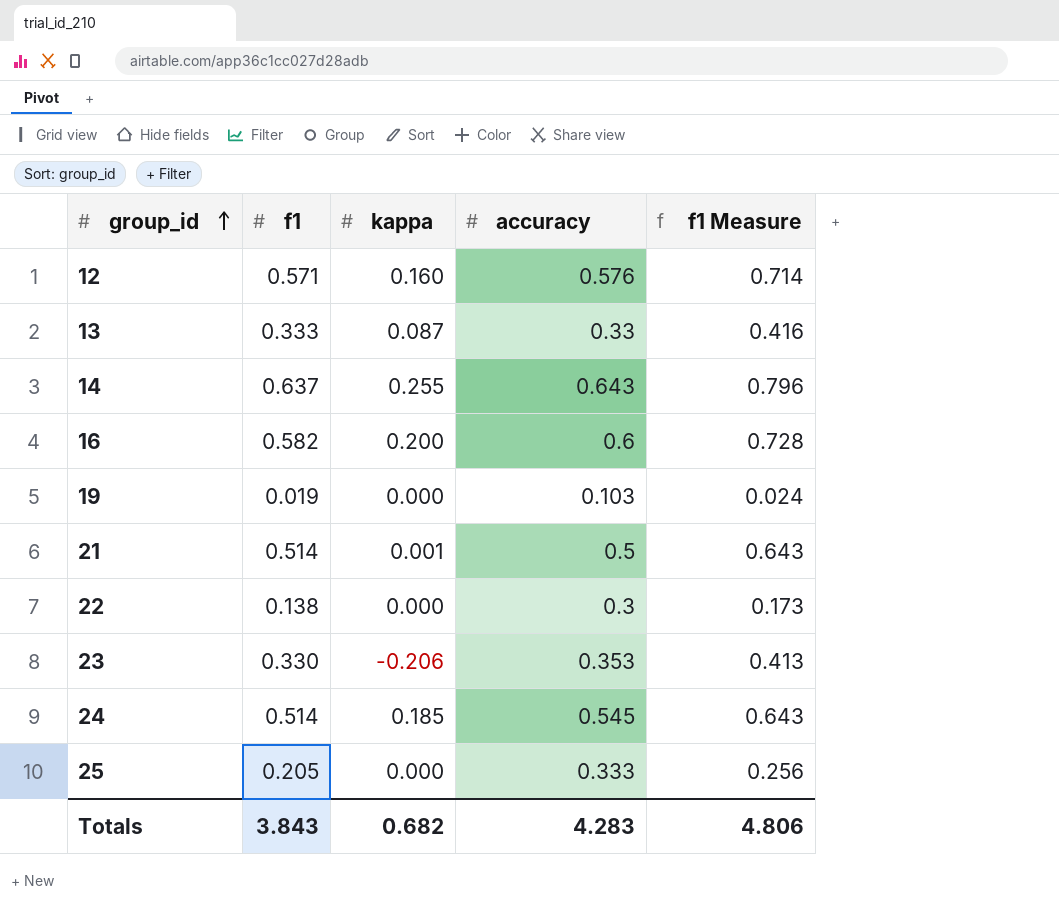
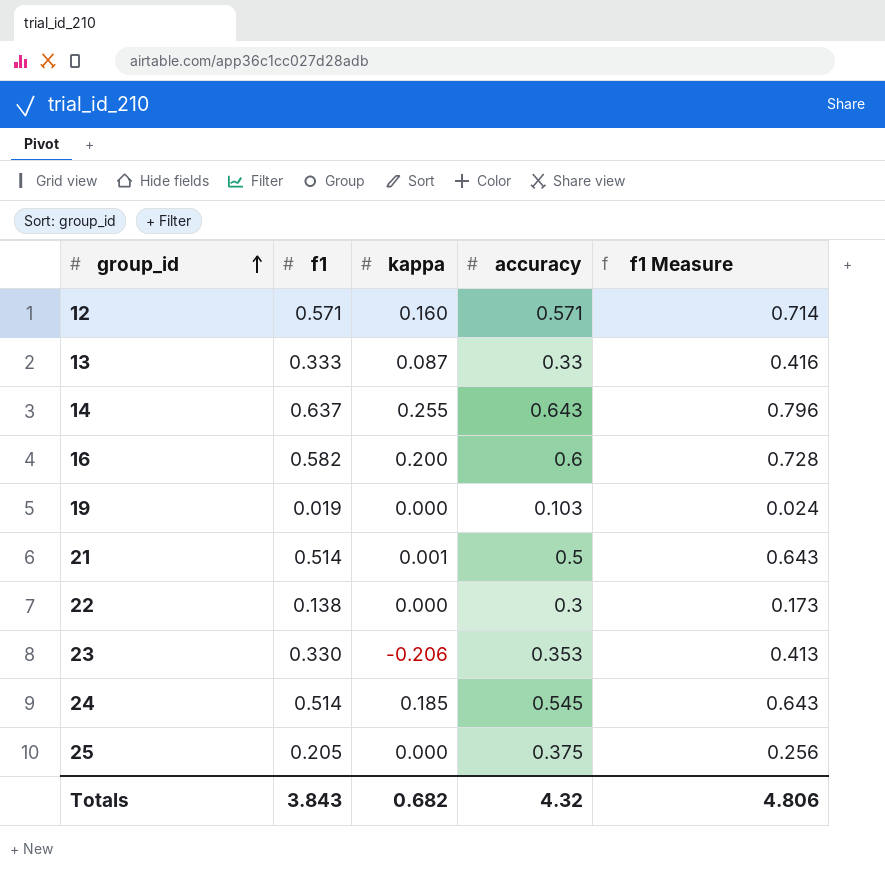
12 | accuracy: 0.576 -> 0.571
25 | accuracy: 0.333 -> 0.375
Totals | accuracy: 4.283 -> 4.32

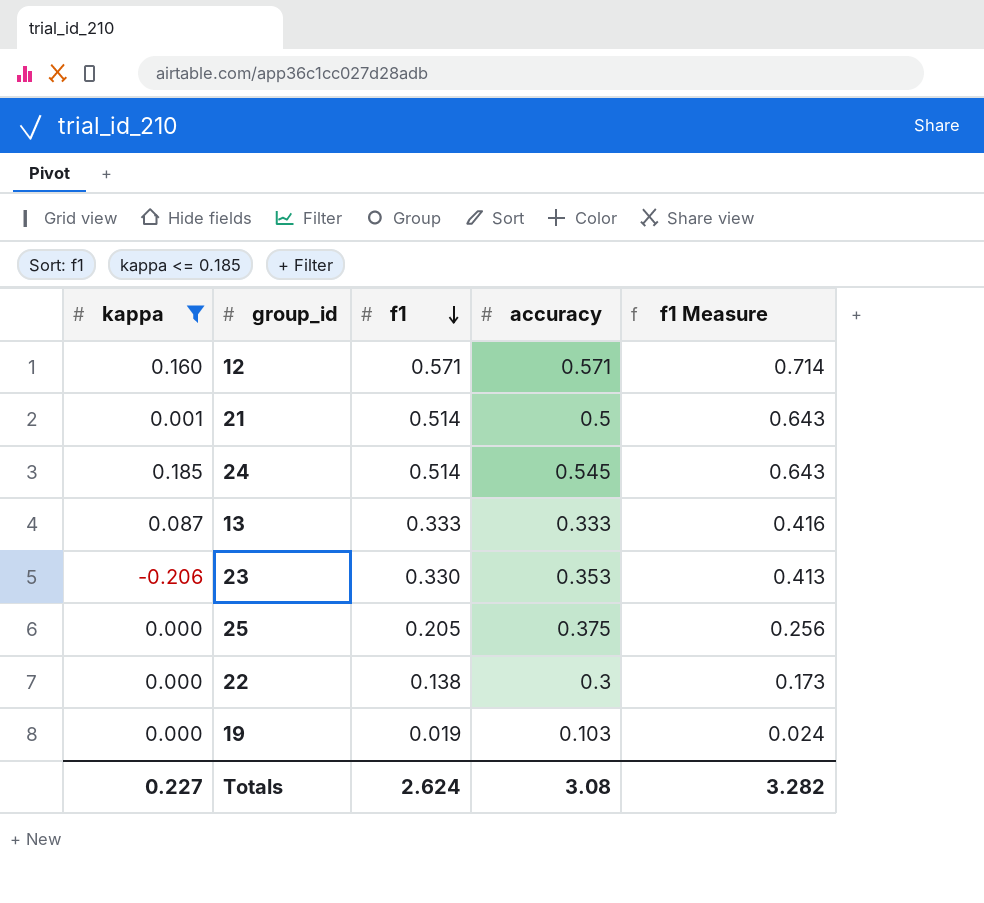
filter: none -> kappa <= 0.185
row order: group_id ascending -> f1 descending
column kappa | position: 3 -> 1
13 | accuracy: 0.33 -> 0.333
Totals | kappa: 0.682 -> 0.227
Totals | f1: 3.843 -> 2.624
Totals | accuracy: 4.32 -> 3.08
Totals | f1 Measure: 4.806 -> 3.282

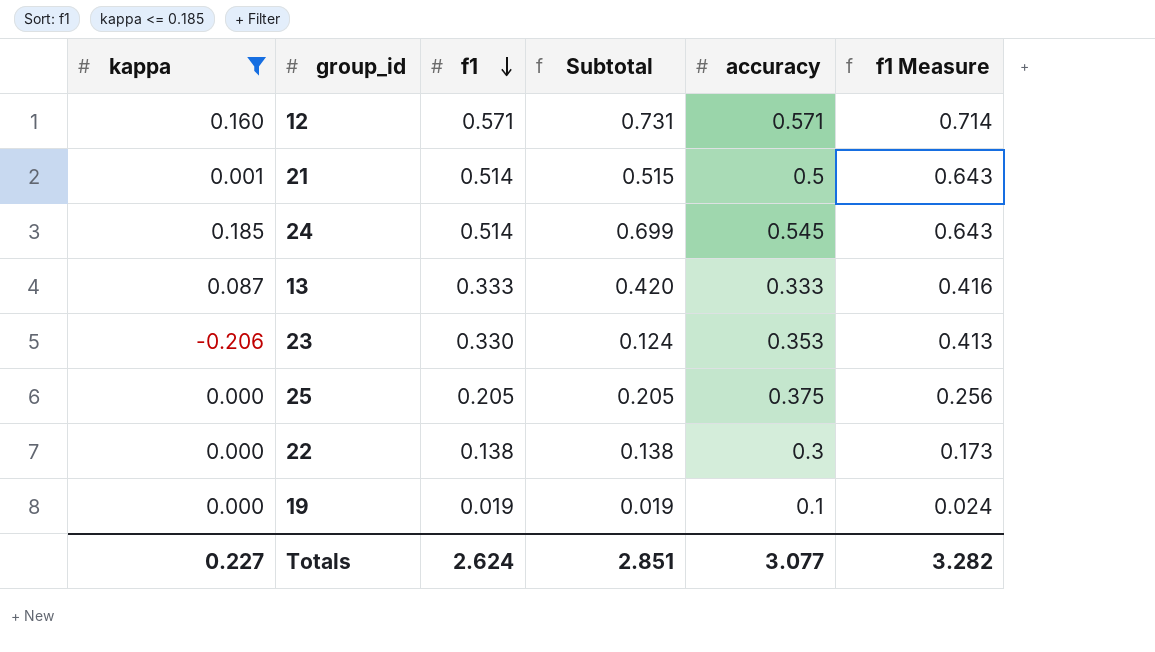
column Subtotal | formula: none -> [kappa] + [f1]
19 | accuracy: 0.103 -> 0.1
Totals | accuracy: 3.08 -> 3.077

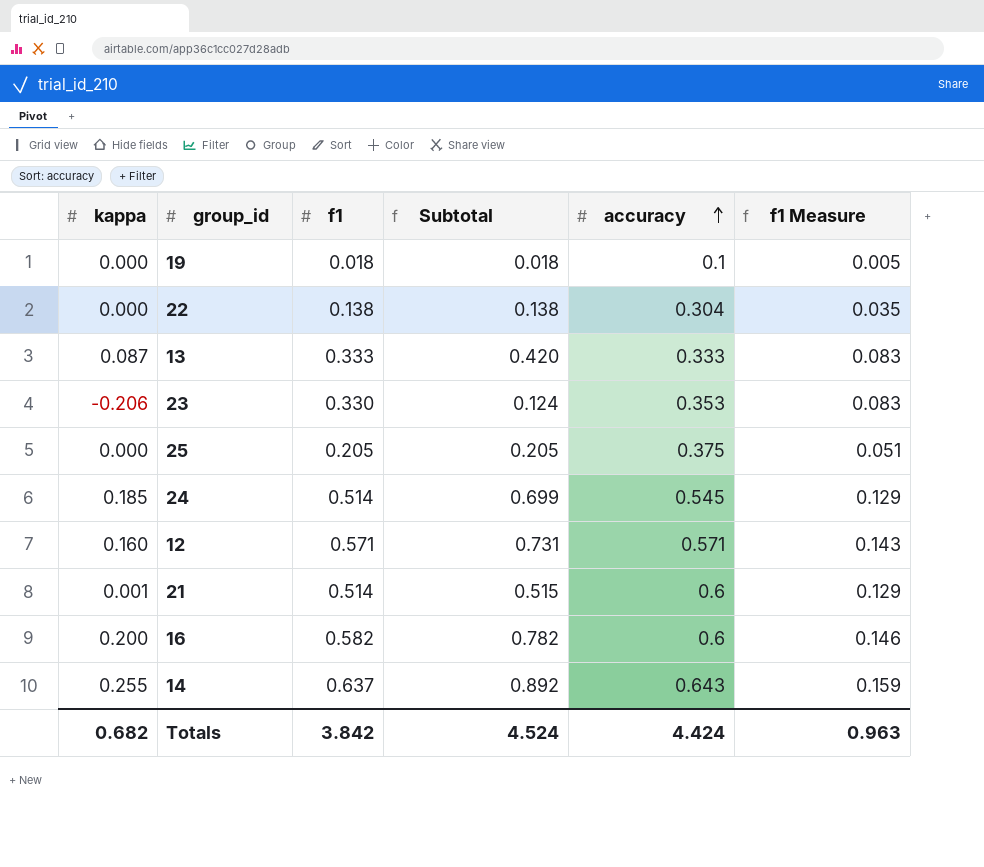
filter: kappa <= 0.185 -> none
row order: f1 descending -> accuracy ascending
column f1 Measure | formula: [f1] * 1.25 -> [f1] * 0.25
19 | f1: 0.019 -> 0.018
19 | Subtotal: 0.019 -> 0.018
22 | accuracy: 0.3 -> 0.304
21 | accuracy: 0.5 -> 0.6
Totals | kappa: 0.227 -> 0.682
Totals | f1: 2.624 -> 3.842
Totals | Subtotal: 2.851 -> 4.524
Totals | accuracy: 3.077 -> 4.424
Totals | f1 Measure: 3.282 -> 0.963

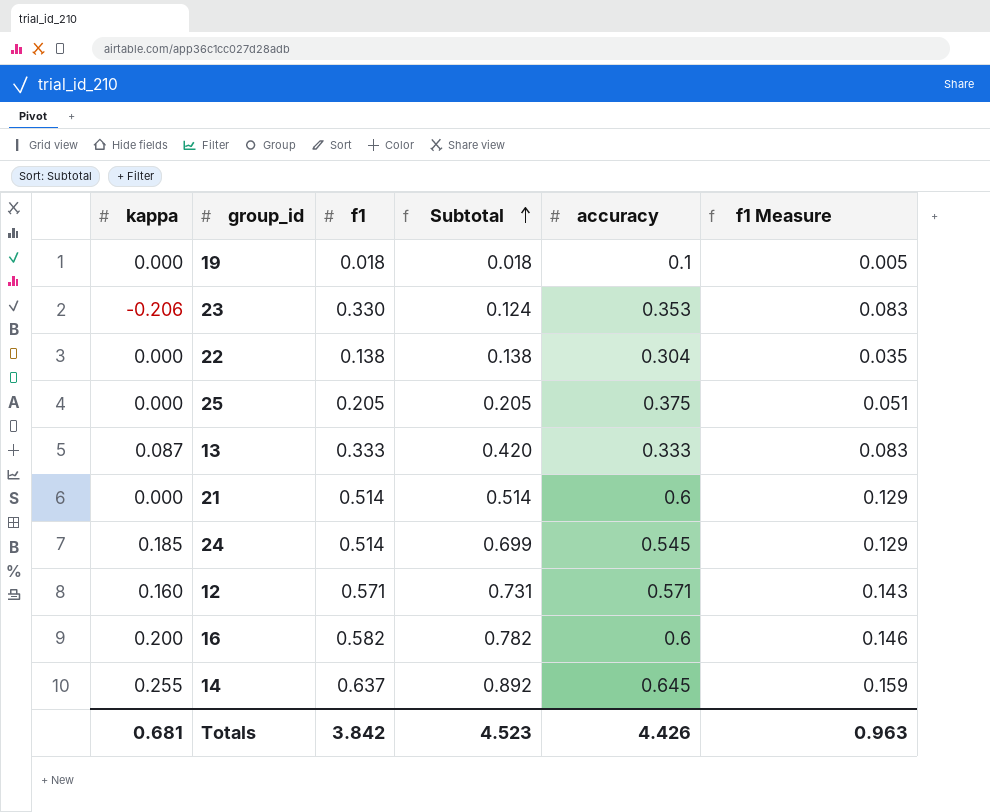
row order: accuracy ascending -> Subtotal ascending
21 | kappa: 0.001 -> 0.000
21 | Subtotal: 0.515 -> 0.514
14 | accuracy: 0.643 -> 0.645
Totals | kappa: 0.682 -> 0.681
Totals | Subtotal: 4.524 -> 4.523
Totals | accuracy: 4.424 -> 4.426

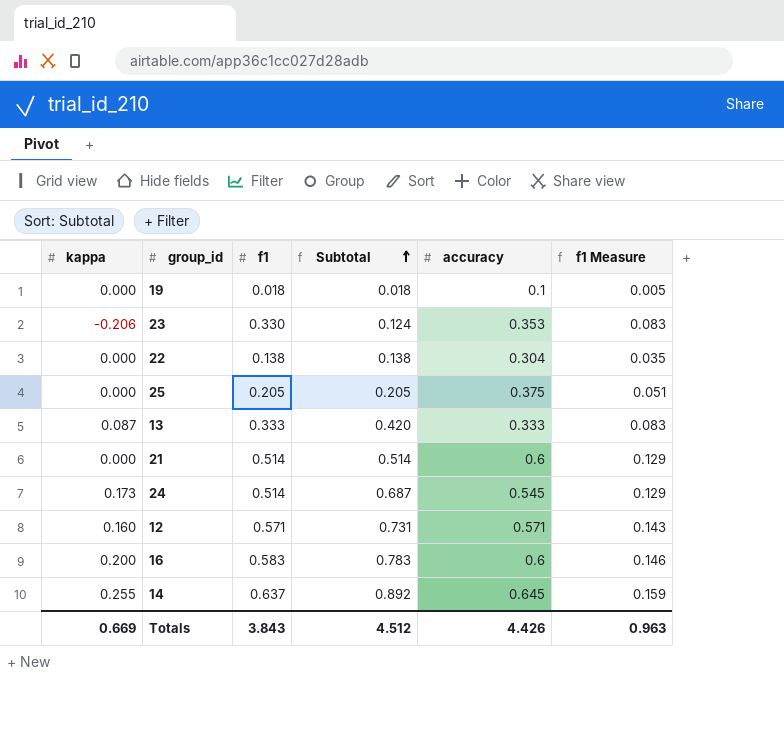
24 | kappa: 0.185 -> 0.173
24 | Subtotal: 0.699 -> 0.687
16 | f1: 0.582 -> 0.583
16 | Subtotal: 0.782 -> 0.783
Totals | kappa: 0.681 -> 0.669
Totals | f1: 3.842 -> 3.843
Totals | Subtotal: 4.523 -> 4.512

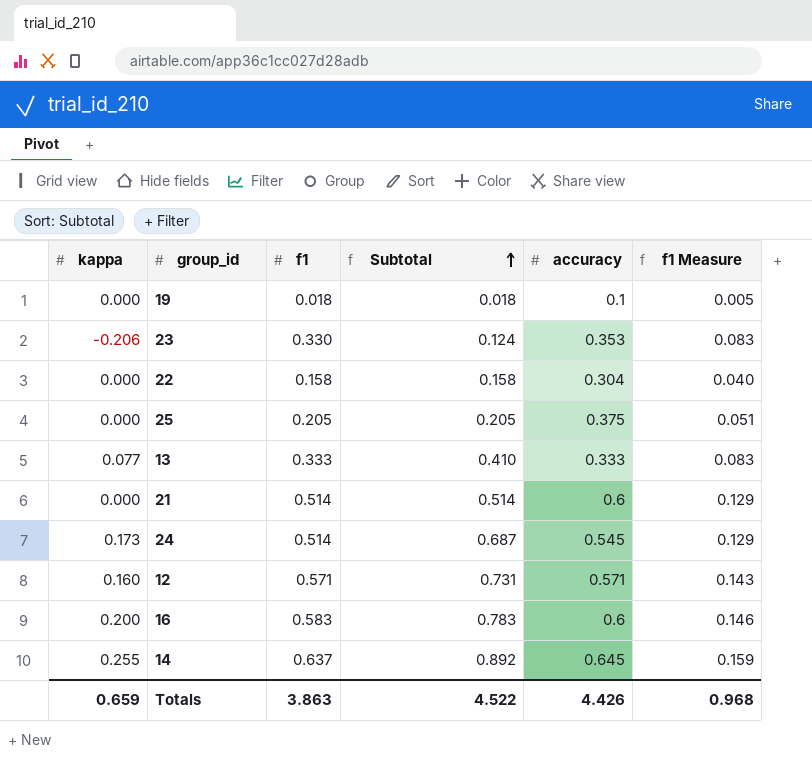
22 | f1: 0.138 -> 0.158
22 | Subtotal: 0.138 -> 0.158
22 | f1 Measure: 0.035 -> 0.040
13 | kappa: 0.087 -> 0.077
13 | Subtotal: 0.420 -> 0.410
Totals | kappa: 0.669 -> 0.659
Totals | f1: 3.843 -> 3.863
Totals | Subtotal: 4.512 -> 4.522
Totals | f1 Measure: 0.963 -> 0.968

